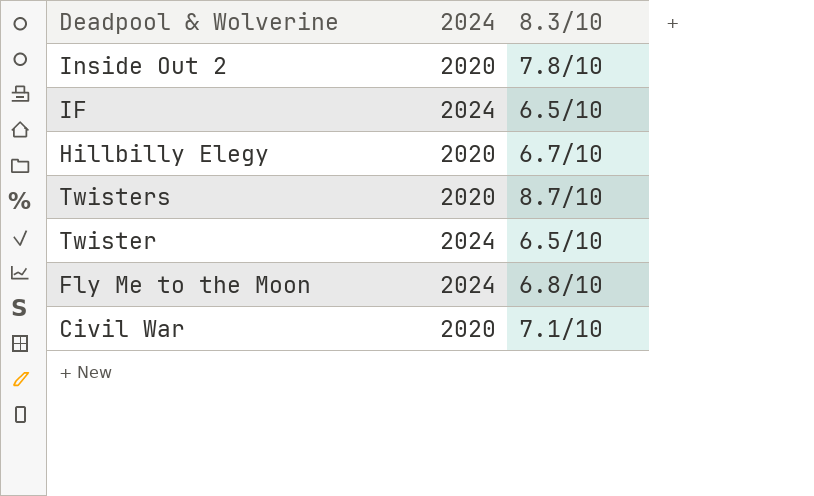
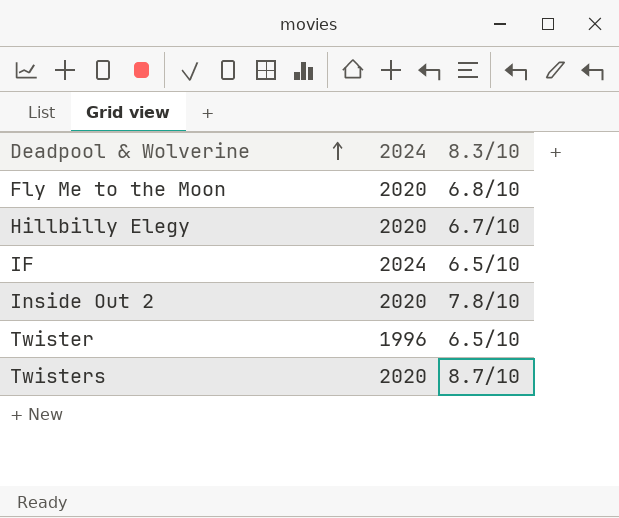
row order: none -> Deadpool & Wolverine ascending
row Civil War: 2020 | 7.1/10 -> none
Fly Me to the Moon | 2024: 2024 -> 2020
Twister | 2024: 2024 -> 1996

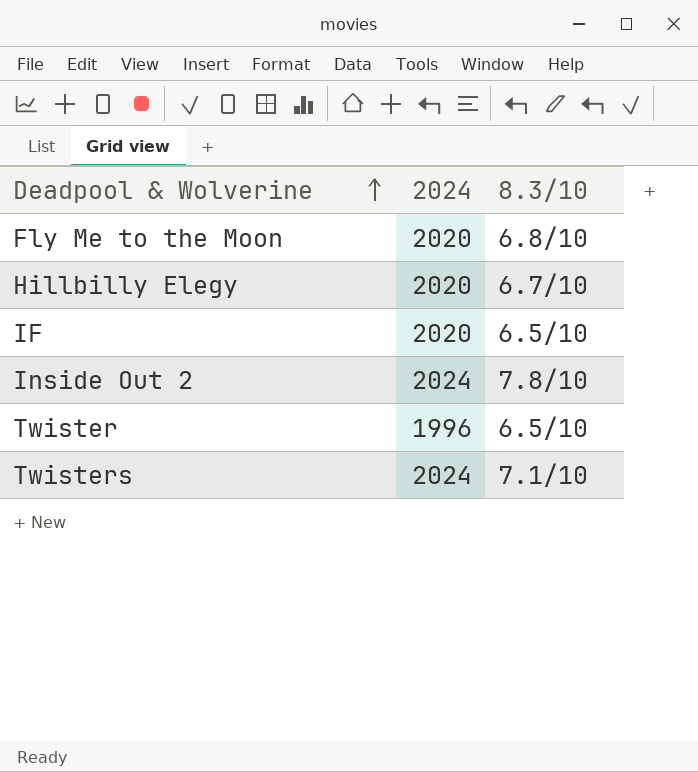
IF | 2024: 2024 -> 2020
Inside Out 2 | 2024: 2020 -> 2024
Twisters | 2024: 2020 -> 2024
Twisters | 8.3/10: 8.7/10 -> 7.1/10

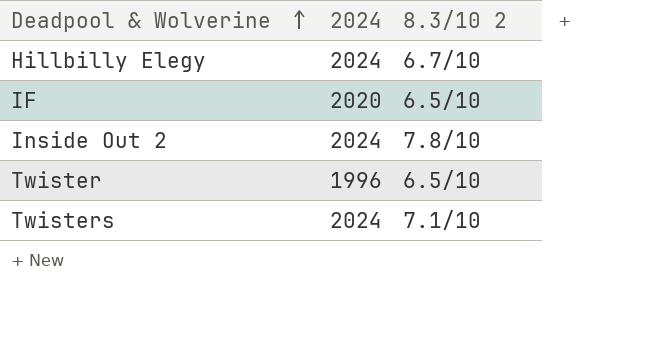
column name: 8.3/10 -> 8.3/10 2
row Fly Me to the Moon: 2020 | 6.8/10 -> none
Hillbilly Elegy | 2024: 2020 -> 2024

